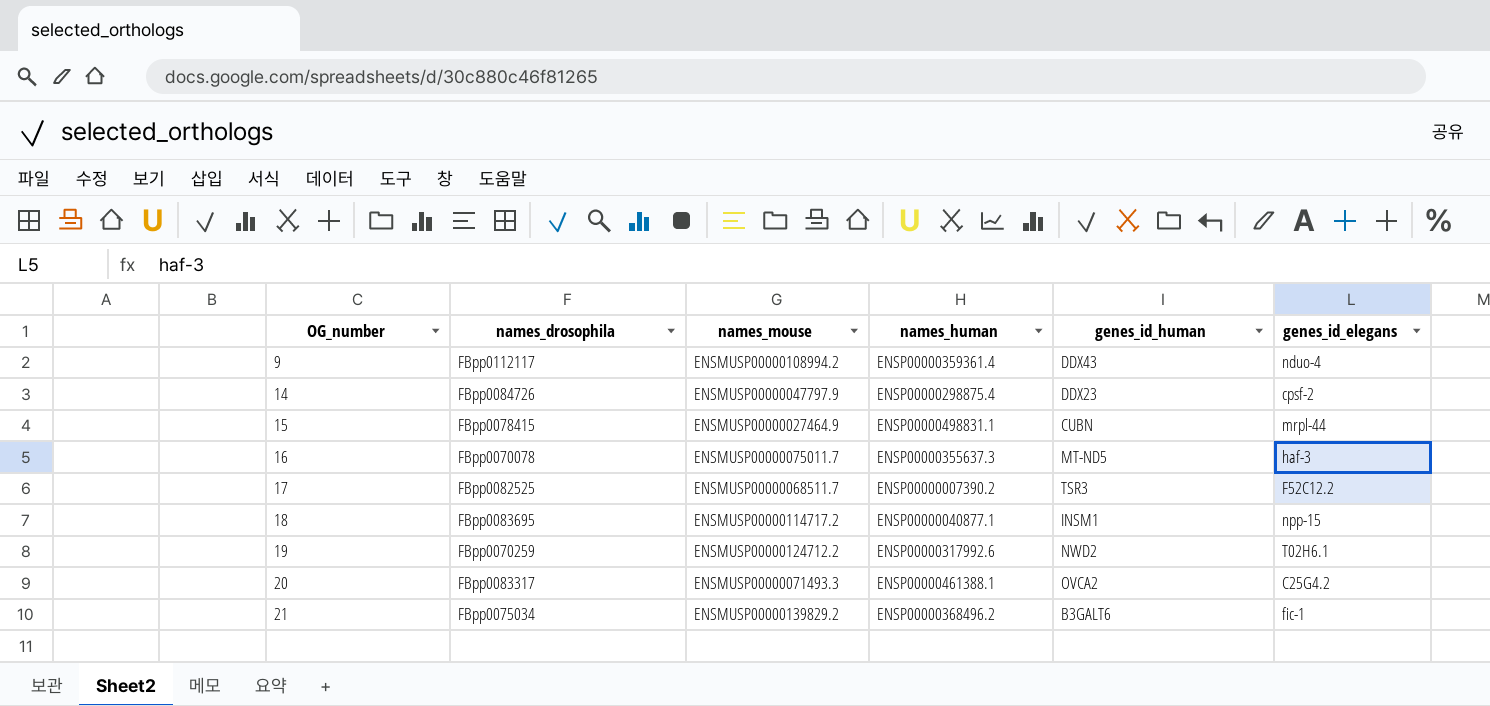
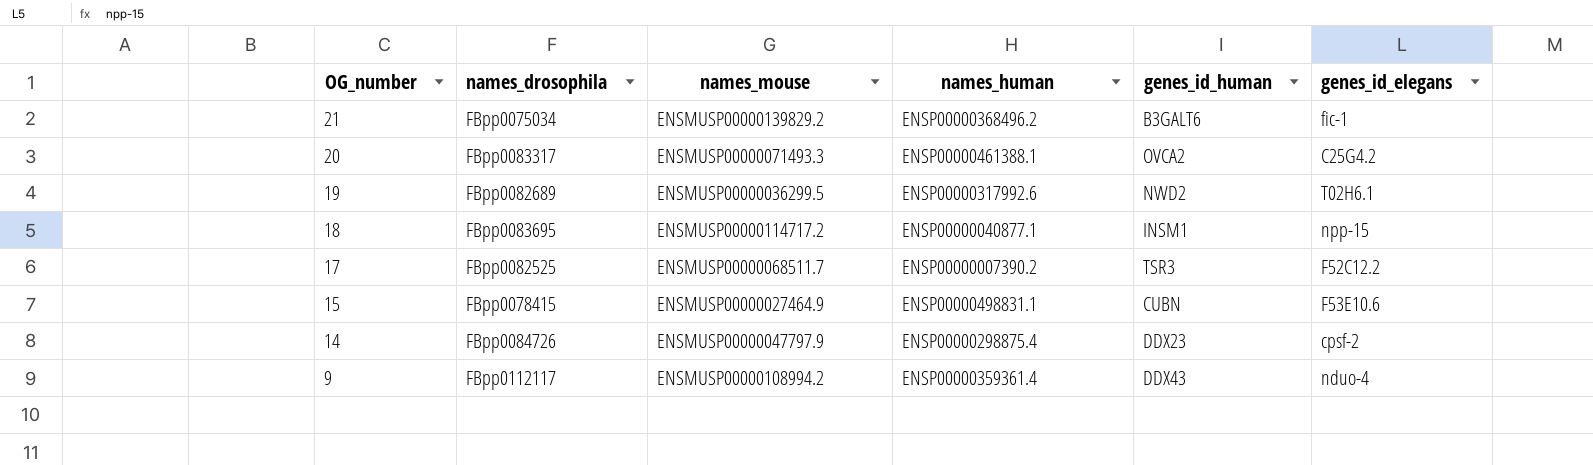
row order: OG_number ascending -> OG_number descending
row 16: FBpp0070078 | ENSMUSP00000075011.7 | ENSP00000355637.3 | MT-ND5 | haf-3 -> none
19 | names_drosophila: FBpp0070259 -> FBpp0082689
19 | names_mouse: ENSMUSP00000124712.2 -> ENSMUSP00000036299.5
15 | genes_id_elegans: mrpl-44 -> F53E10.6

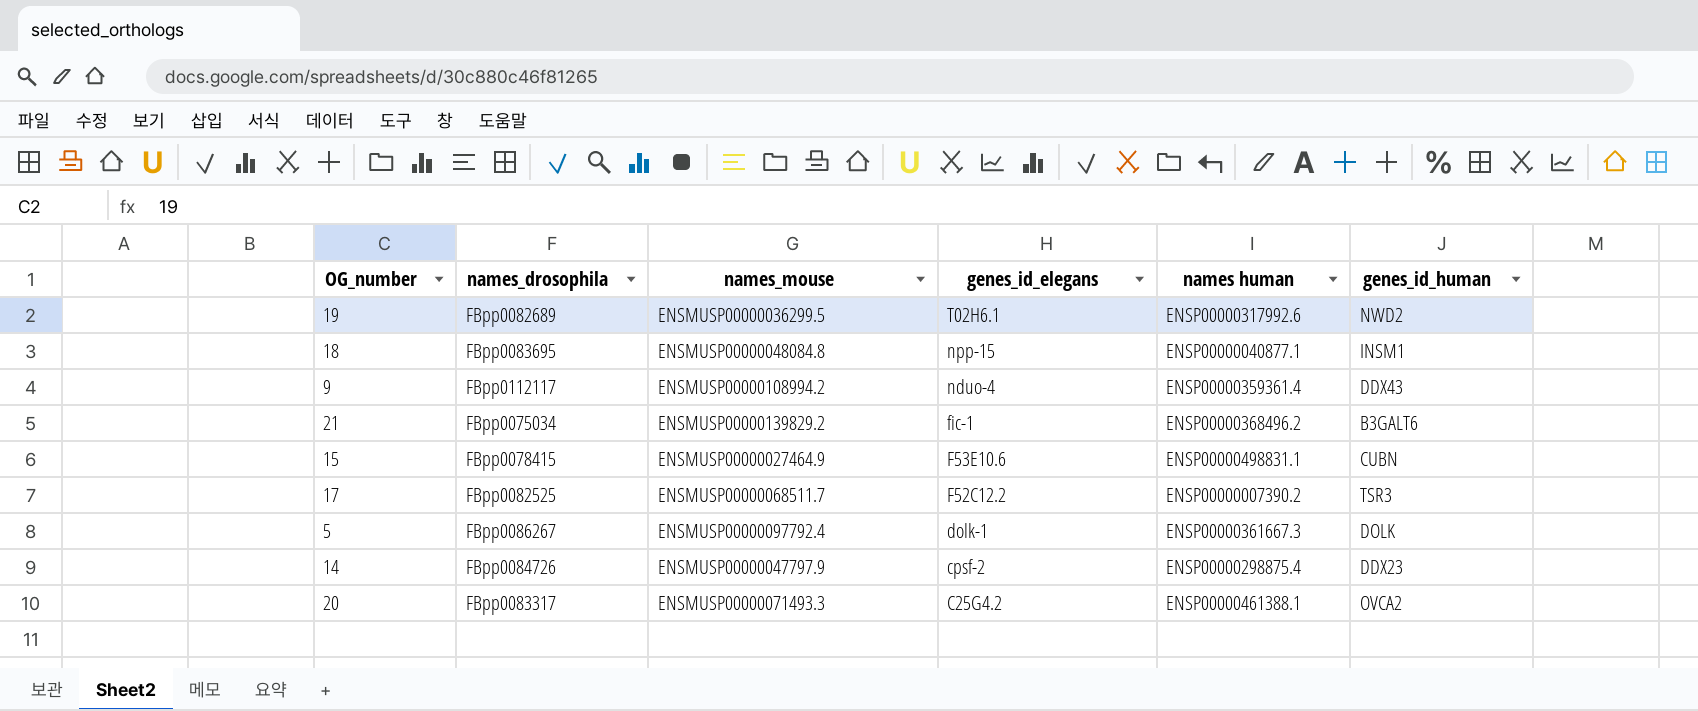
row order: OG_number descending -> genes_id_elegans descending
column genes_id_elegans | position: 6 -> 4
column name: names_human -> names human
18 | names_mouse: ENSMUSP00000114717.2 -> ENSMUSP00000048084.8
row 5: none -> FBpp0086267 | ENSMUSP00000097792.4 | dolk-1 | ENSP00000361667.3 | DOLK

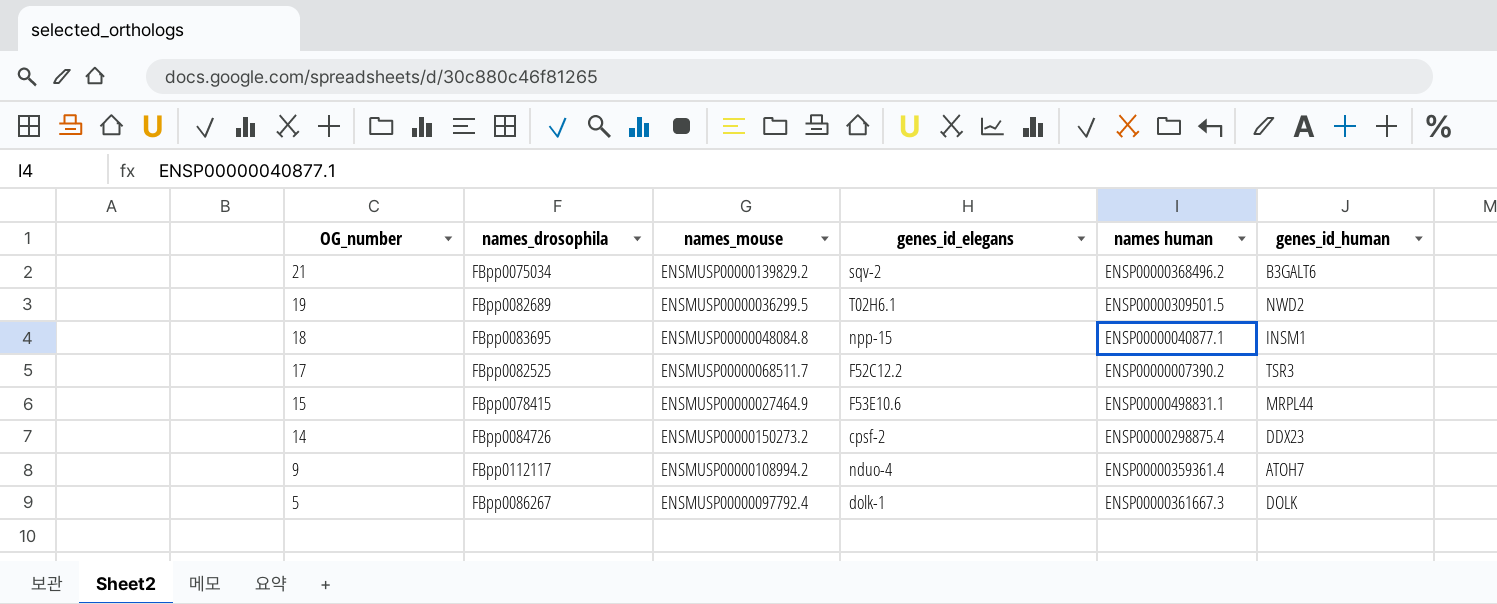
row order: genes_id_elegans descending -> OG_number descending
row 20: FBpp0083317 | ENSMUSP00000071493.3 | C25G4.2 | ENSP00000461388.1 | OVCA2 -> none
21 | genes_id_elegans: fic-1 -> sqv-2
19 | names human: ENSP00000317992.6 -> ENSP00000309501.5
15 | genes_id_human: CUBN -> MRPL44
14 | names_mouse: ENSMUSP00000047797.9 -> ENSMUSP00000150273.2
9 | genes_id_human: DDX43 -> ATOH7

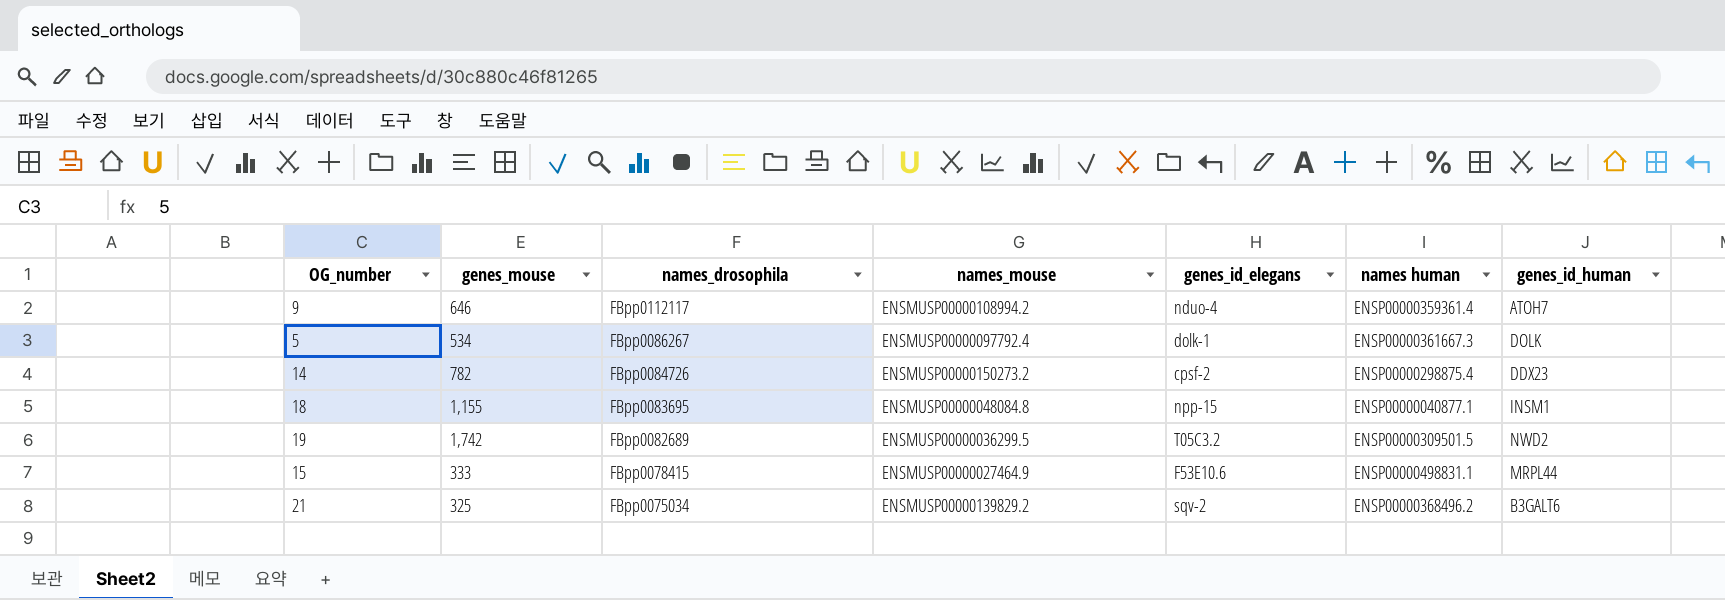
row order: OG_number descending -> names_drosophila descending
column genes_mouse | position: none -> 2
row 17: FBpp0082525 | ENSMUSP00000068511.7 | F52C12.2 | ENSP00000007390.2 | TSR3 -> none
19 | genes_id_elegans: T02H6.1 -> T05C3.2

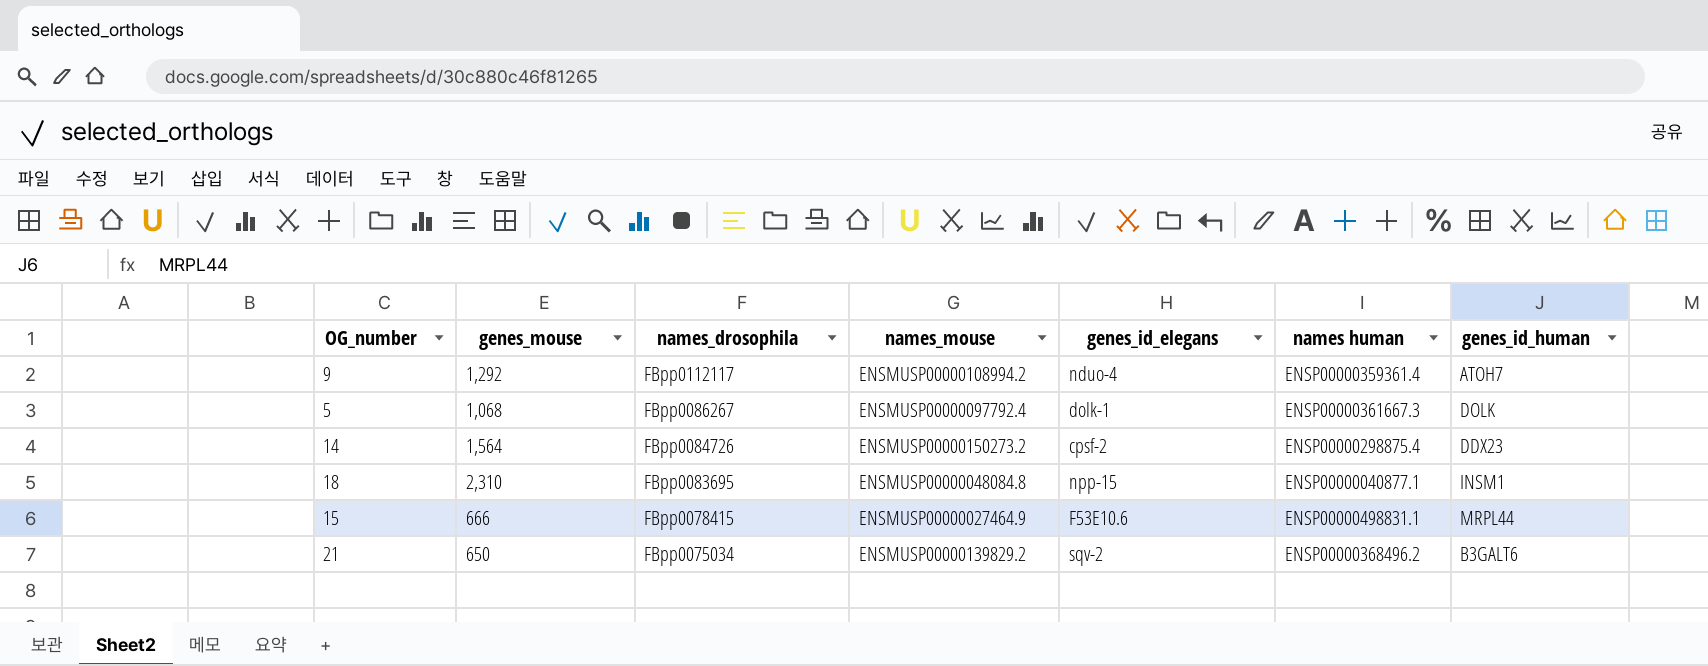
row 19: 1,742 | FBpp0082689 | ENSMUSP00000036299.5 | T05C3.2 | ENSP00000309501.5 | NWD2 -> none
9 | genes_mouse: 646 -> 1,292
5 | genes_mouse: 534 -> 1,068
14 | genes_mouse: 782 -> 1,564
18 | genes_mouse: 1,155 -> 2,310
15 | genes_mouse: 333 -> 666
21 | genes_mouse: 325 -> 650

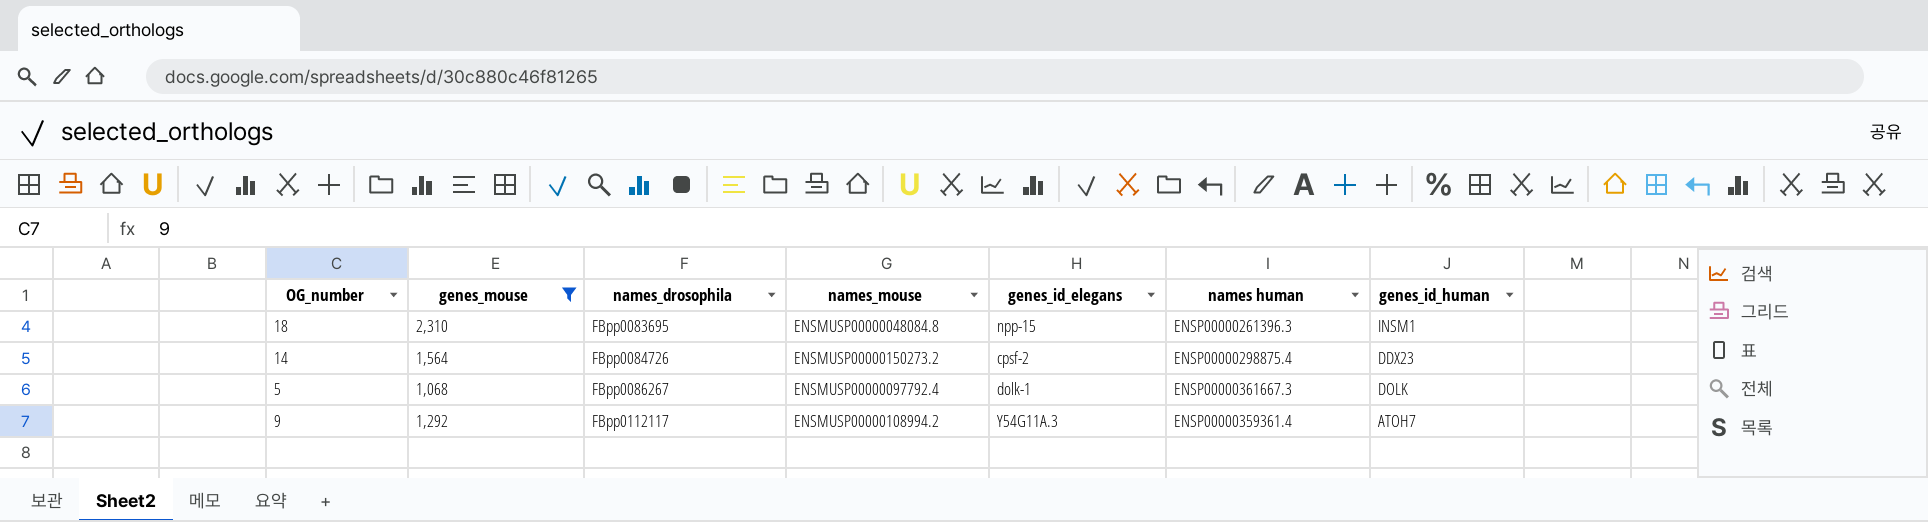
filter: none -> genes_mouse >= 1,068
row order: names_drosophila descending -> names_drosophila ascending
18 | names human: ENSP00000040877.1 -> ENSP00000261396.3
9 | genes_id_elegans: nduo-4 -> Y54G11A.3

